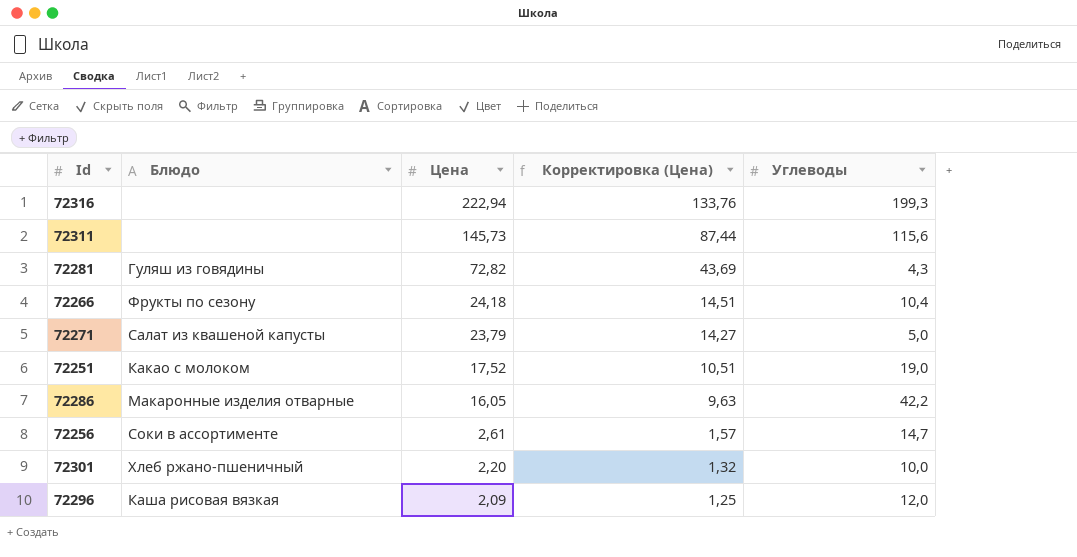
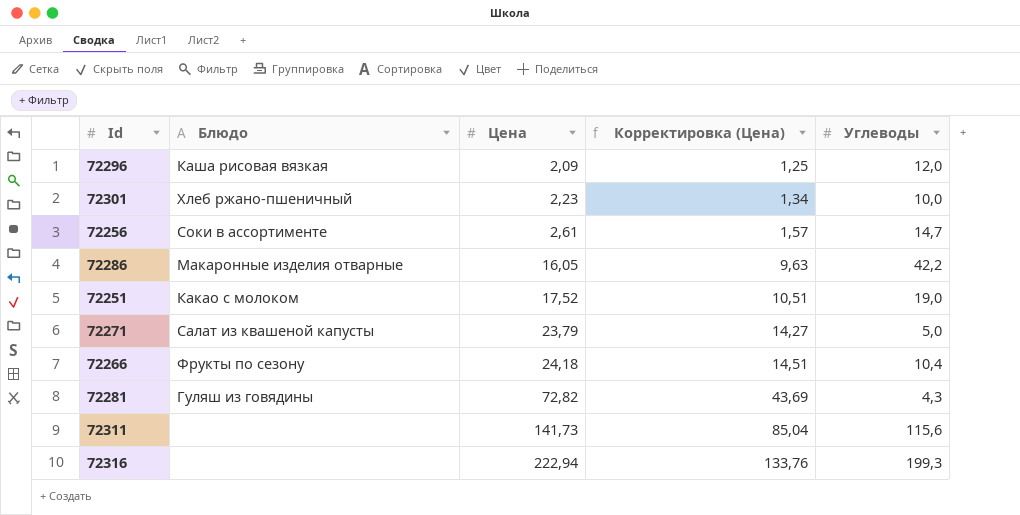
row order: Цена descending -> Цена ascending
72301 | Цена: 2,20 -> 2,23
72301 | Корректировка (Цена): 1,32 -> 1,34
72311 | Цена: 145,73 -> 141,73
72311 | Корректировка (Цена): 87,44 -> 85,04

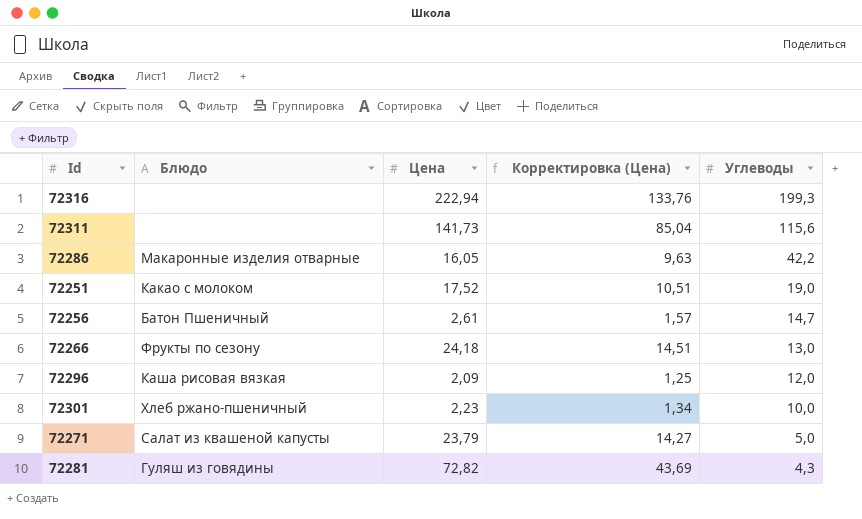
row order: Цена ascending -> Углеводы descending
72256 | Блюдо: Соки в ассортименте -> Батон Пшеничный
72266 | Углеводы: 10,4 -> 13,0

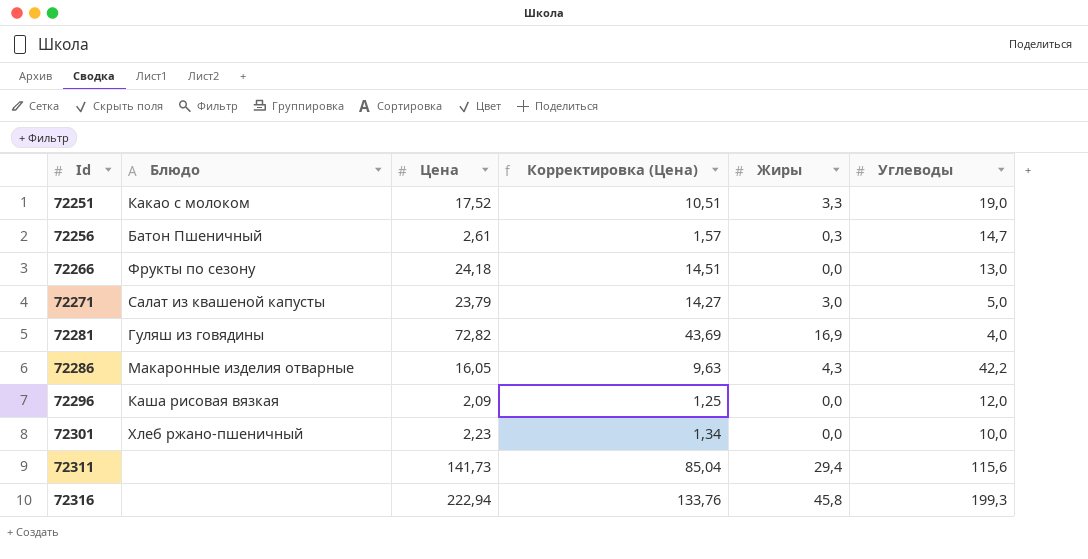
row order: Углеводы descending -> Id ascending
column Жиры | position: none -> 5
72281 | Углеводы: 4,3 -> 4,0

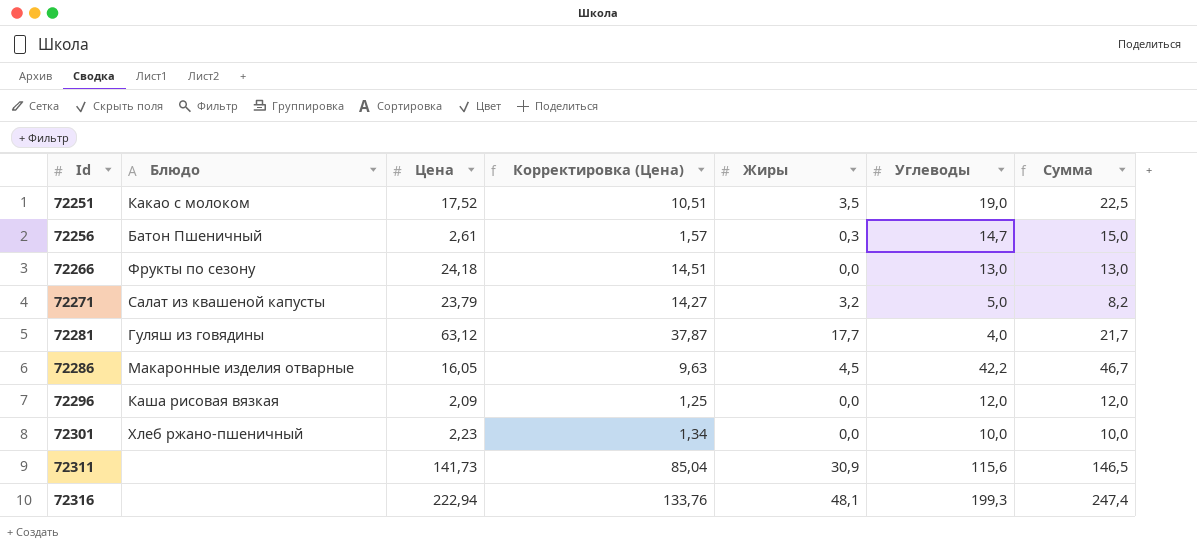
column Сумма | formula: none -> [Жиры] + [Углеводы]
72251 | Жиры: 3,3 -> 3,5
72271 | Жиры: 3,0 -> 3,2
72281 | Цена: 72,82 -> 63,12
72281 | Корректировка (Цена): 43,69 -> 37,87
72281 | Жиры: 16,9 -> 17,7
72286 | Жиры: 4,3 -> 4,5
72311 | Жиры: 29,4 -> 30,9
72316 | Жиры: 45,8 -> 48,1

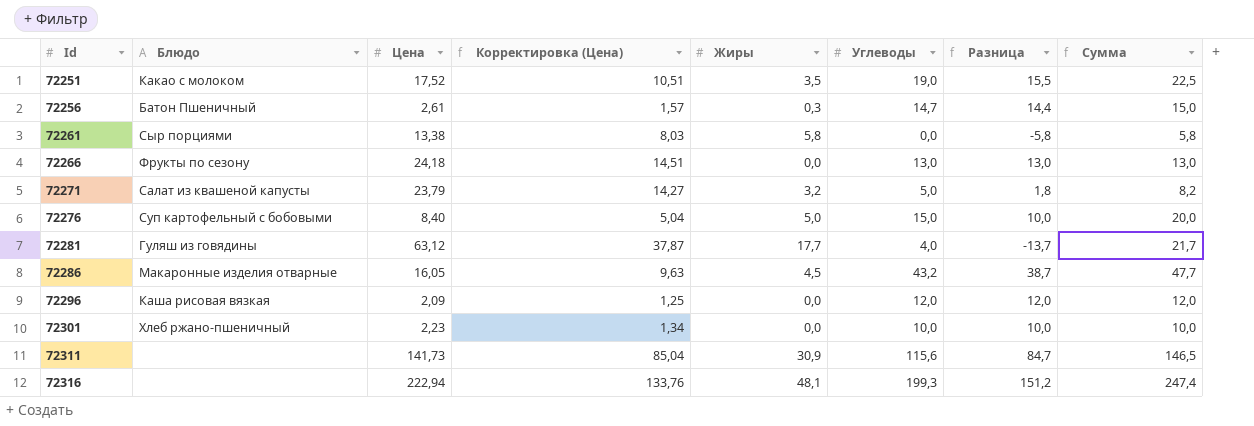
column Разница | formula: none -> [Углеводы] - [Жиры]
row 72261: none -> Сыр порциями | 13,38 | 8,03 | 5,8 | 0,0 | -5,8 | 5,8
row 72276: none -> Суп картофельный с бобовыми | 8,40 | 5,04 | 5,0 | 15,0 | 10,0 | 20,0
72286 | Углеводы: 42,2 -> 43,2
72286 | Сумма: 46,7 -> 47,7

